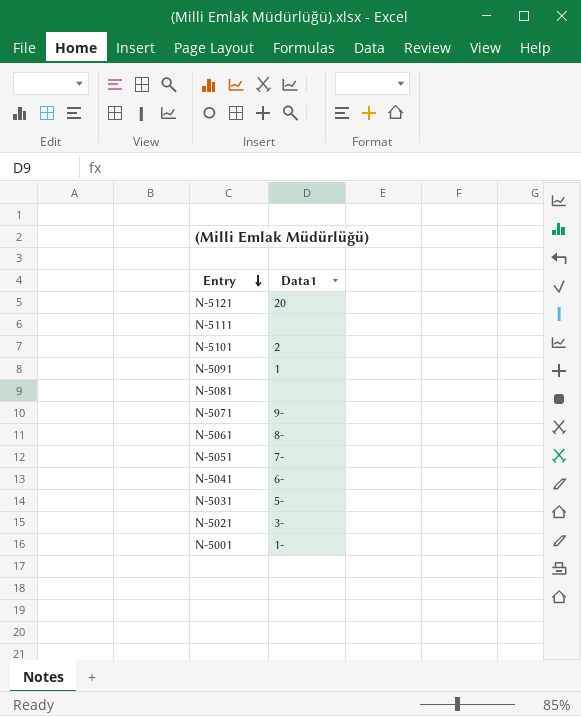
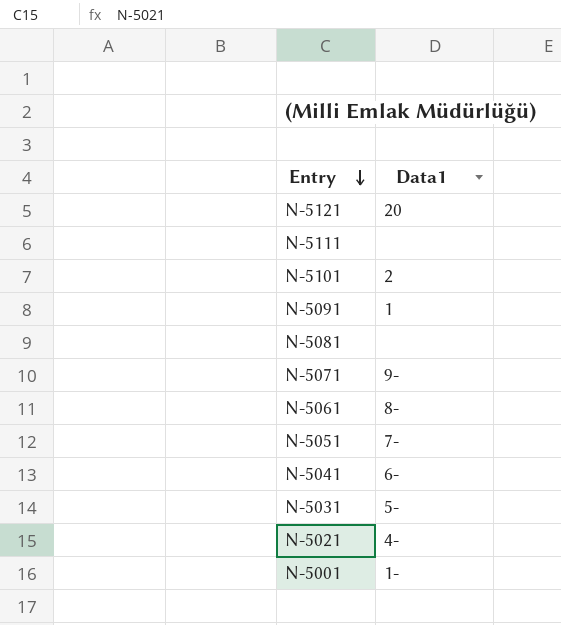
N-5021 | Data1: 3- -> 4-

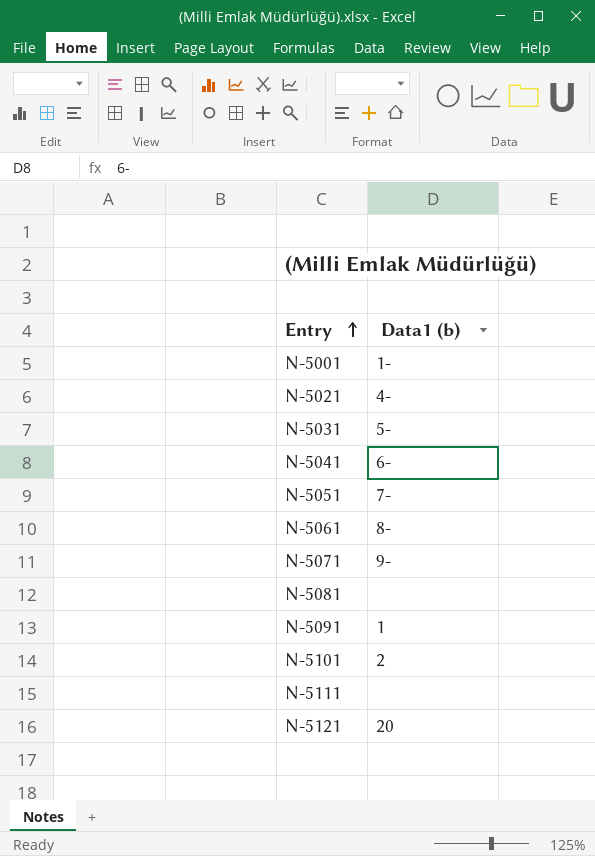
row order: Entry descending -> Entry ascending
column name: Data1 -> Data1 (b)

